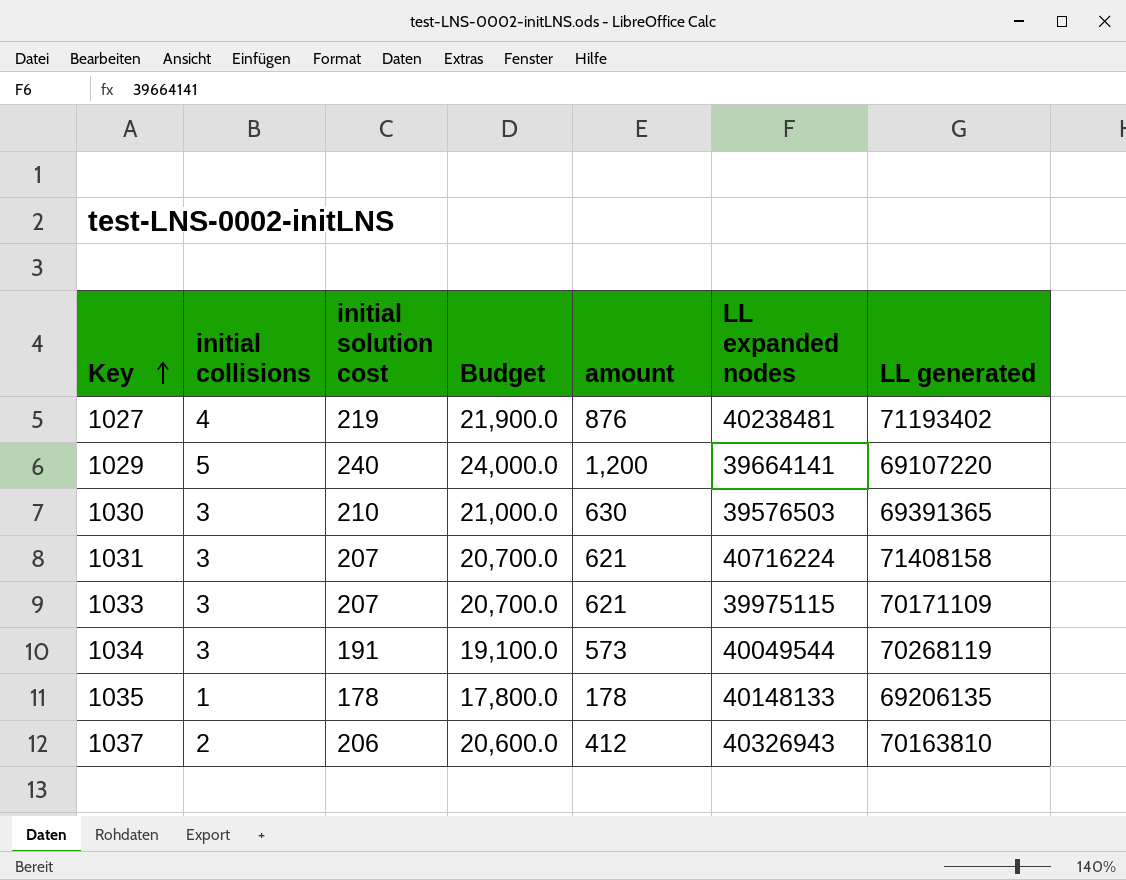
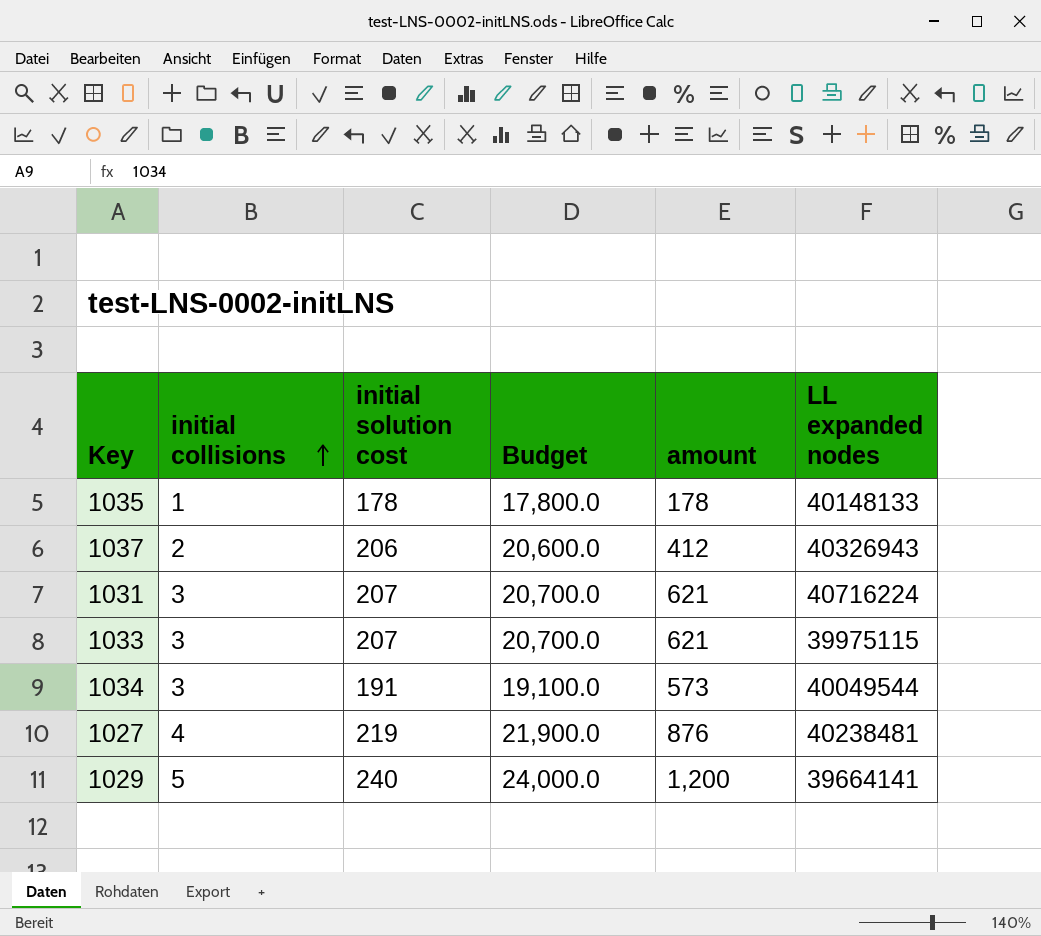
row order: Key ascending -> initial collisions ascending
column LL generated | position: 7 -> none
row 1030: 3 | 210 | 21,000.0 | 630 | 39576503 | 69391365 -> none

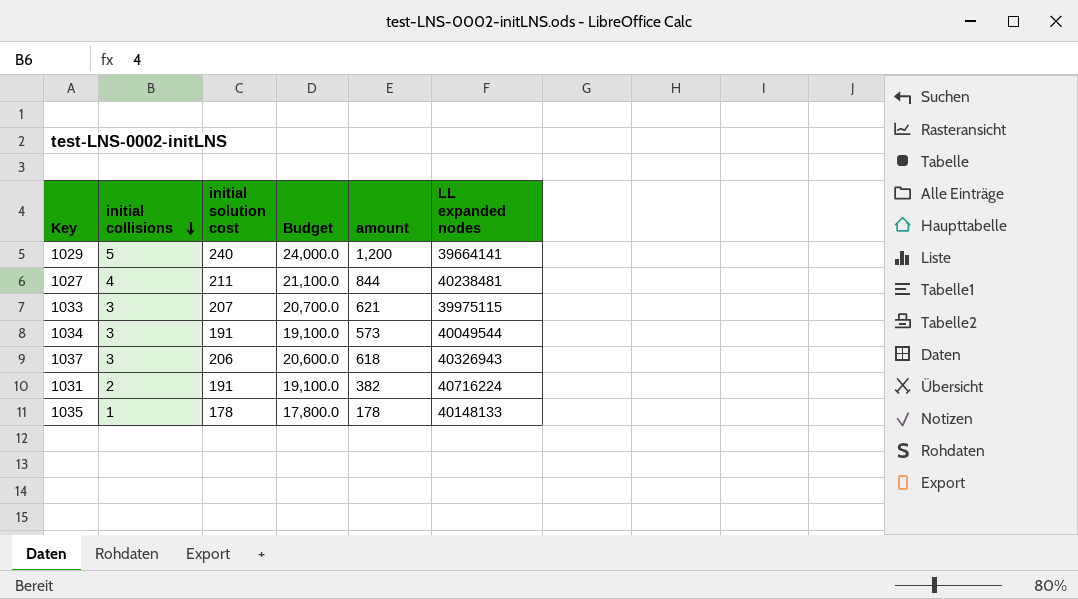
row order: initial collisions ascending -> initial collisions descending
1027 | initial solution cost: 219 -> 211
1027 | Budget: 21,900.0 -> 21,100.0
1027 | amount: 876 -> 844
1037 | initial collisions: 2 -> 3
1037 | amount: 412 -> 618
1031 | initial collisions: 3 -> 2
1031 | initial solution cost: 207 -> 191
1031 | Budget: 20,700.0 -> 19,100.0
1031 | amount: 621 -> 382

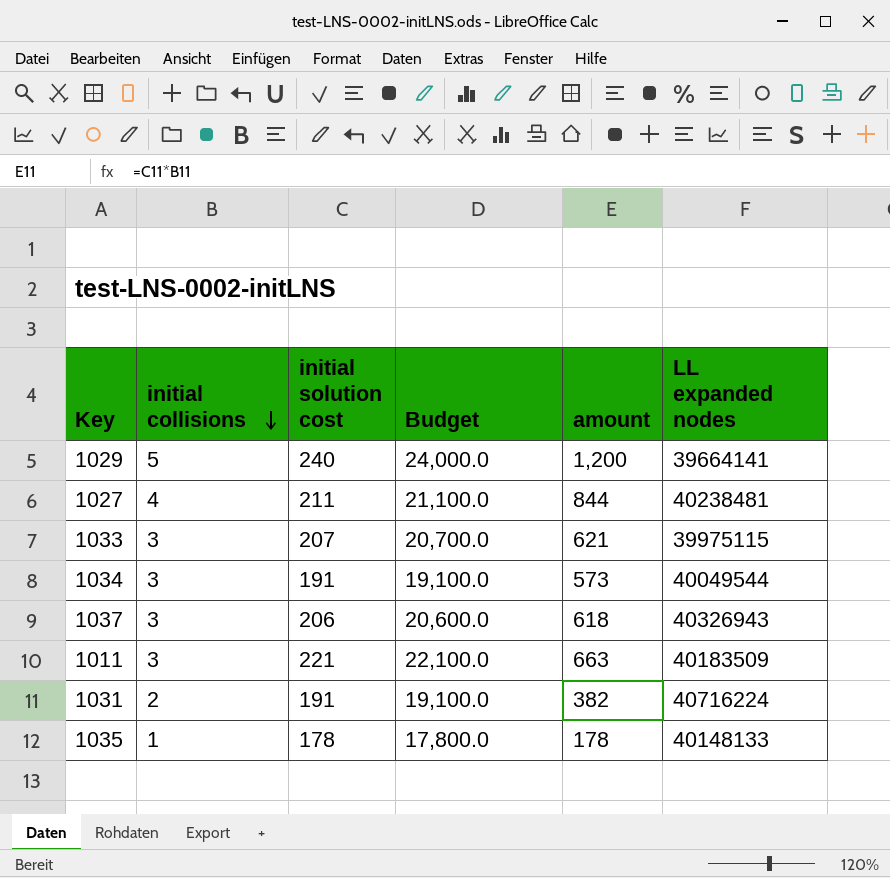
row 1011: none -> 3 | 221 | 22,100.0 | 663 | 40183509

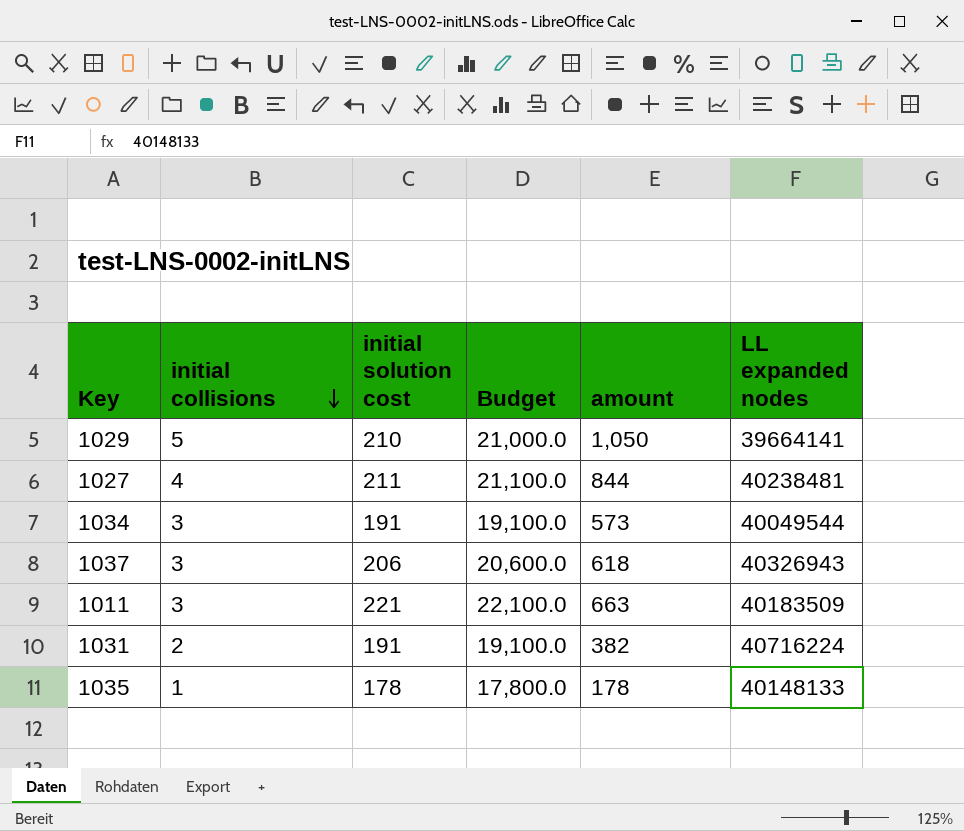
row 1033: 3 | 207 | 20,700.0 | 621 | 39975115 -> none
1029 | initial solution cost: 240 -> 210
1029 | Budget: 24,000.0 -> 21,000.0
1029 | amount: 1,200 -> 1,050

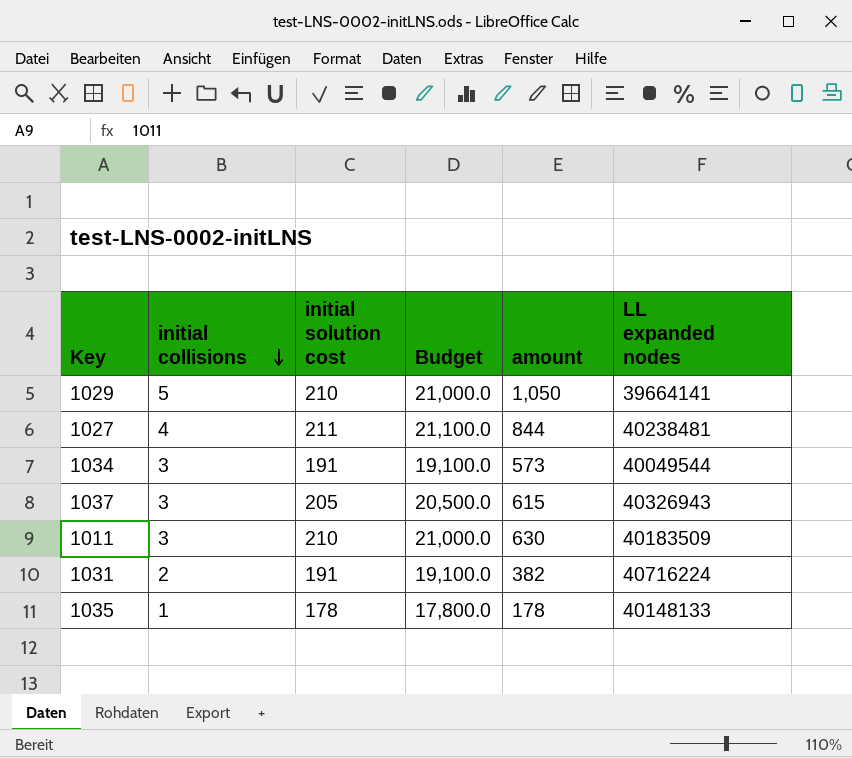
1037 | initial solution cost: 206 -> 205
1037 | Budget: 20,600.0 -> 20,500.0
1037 | amount: 618 -> 615
1011 | initial solution cost: 221 -> 210
1011 | Budget: 22,100.0 -> 21,000.0
1011 | amount: 663 -> 630

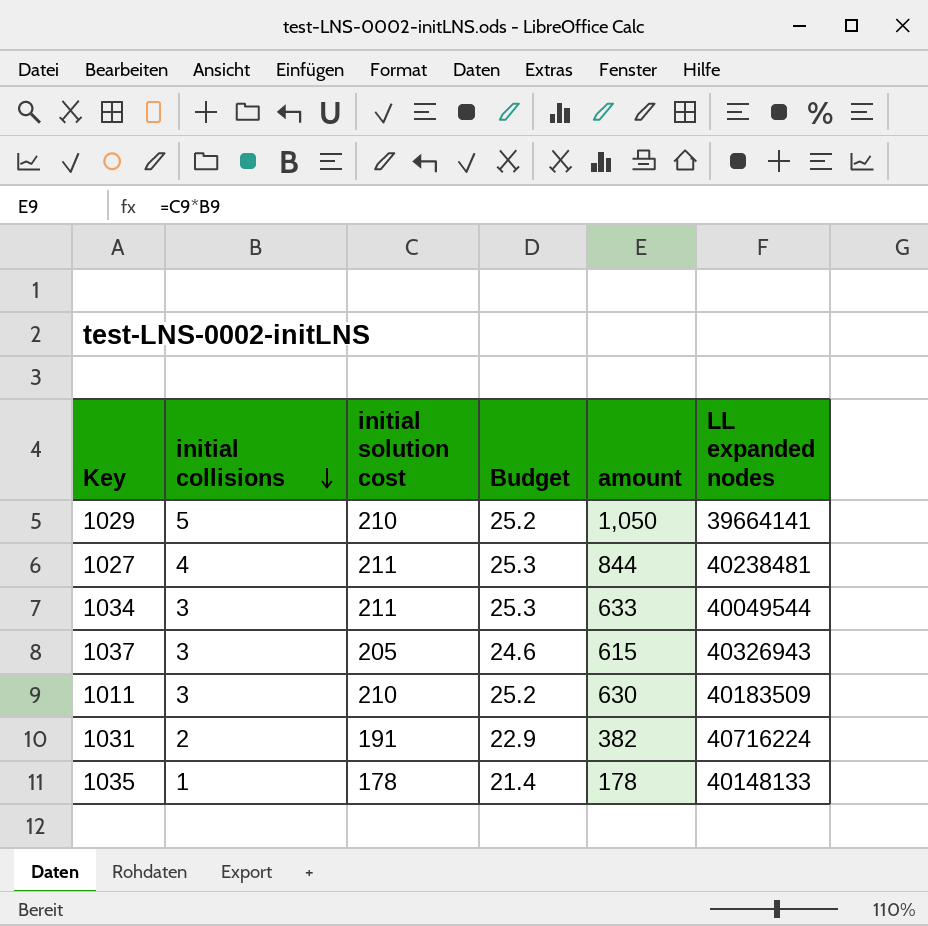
column Budget | formula: [initial solution cost] * 100 -> [initial solution cost] * 0.12
1034 | initial solution cost: 191 -> 211
1034 | amount: 573 -> 633

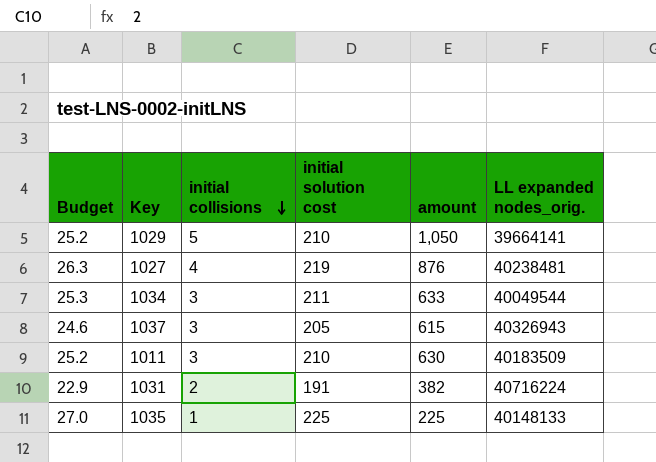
column Budget | position: 4 -> 1
column name: LL expanded nodes -> LL expanded nodes_orig.
1027 | Budget: 25.3 -> 26.3
1027 | initial solution cost: 211 -> 219
1027 | amount: 844 -> 876
1035 | Budget: 21.4 -> 27.0
1035 | initial solution cost: 178 -> 225
1035 | amount: 178 -> 225

